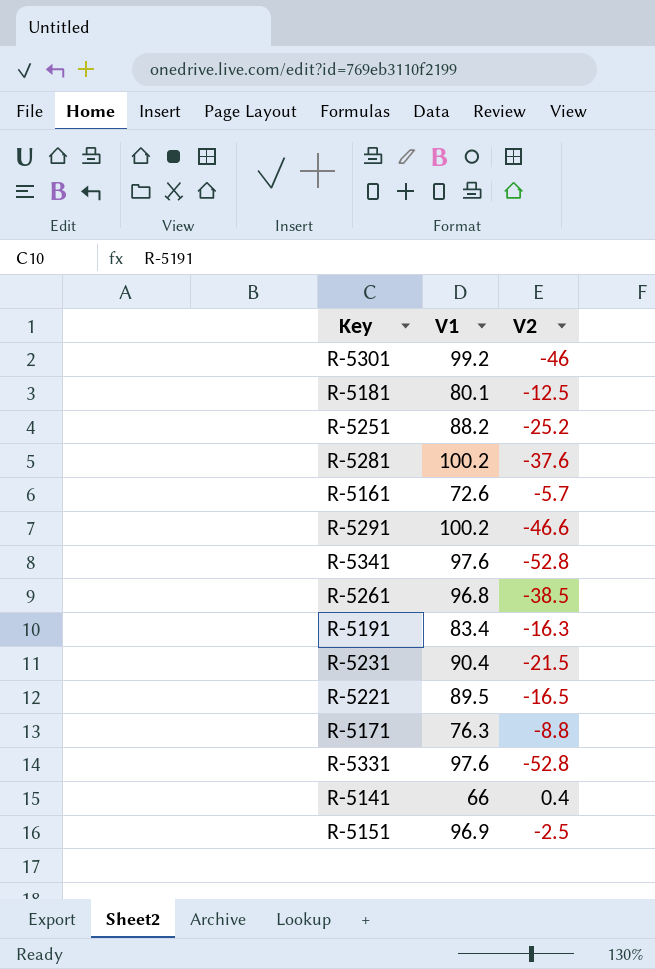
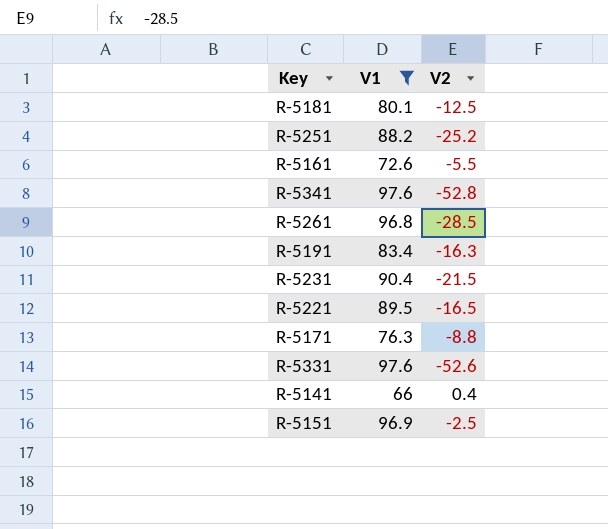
filter: none -> V1 <= 97.6
R-5161 | V2: -5.7 -> -5.5
R-5261 | V2: -38.5 -> -28.5
R-5331 | V2: -52.8 -> -52.6

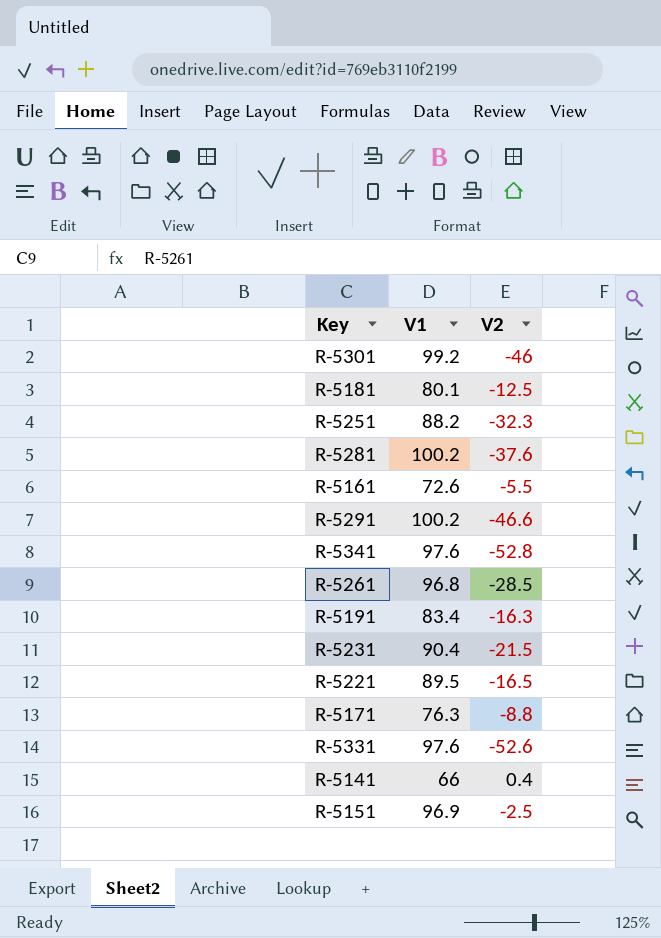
filter: V1 <= 97.6 -> none
R-5251 | V2: -25.2 -> -32.3

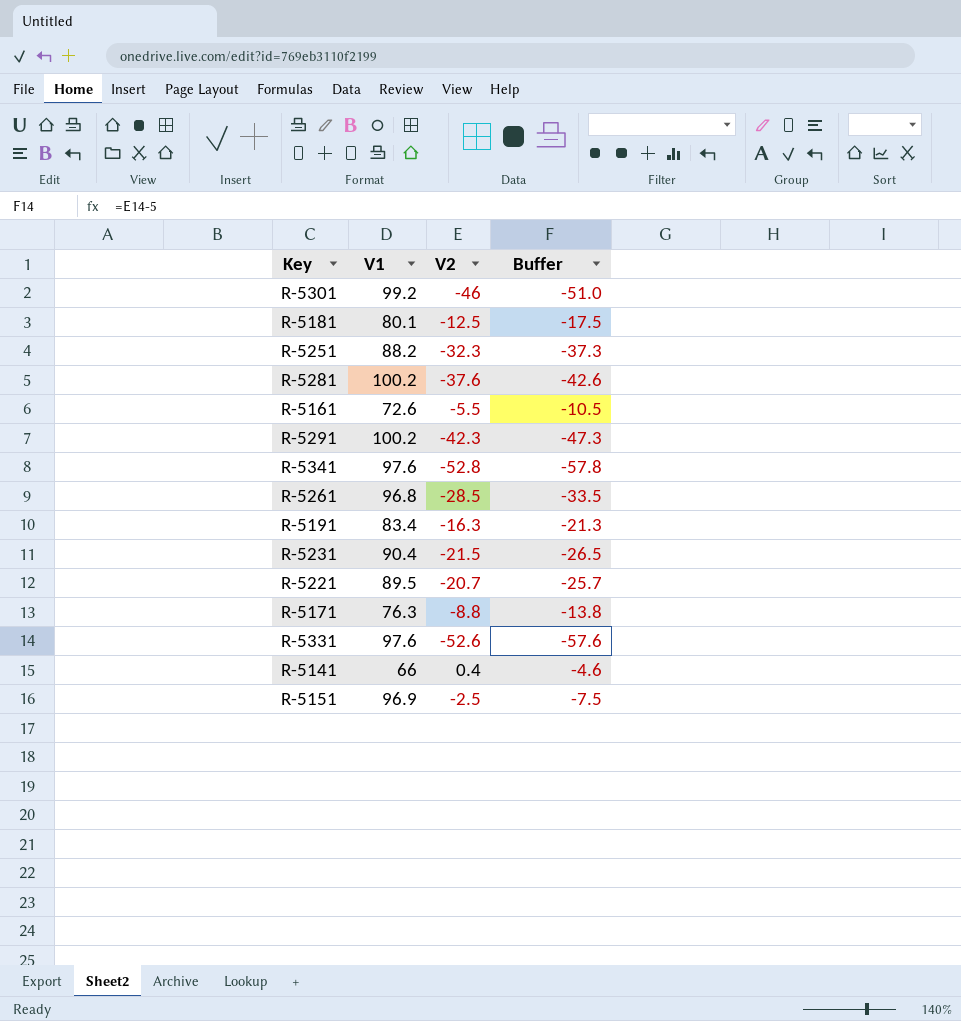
column Buffer | formula: none -> [V2] - 5
R-5291 | V2: -46.6 -> -42.3
R-5221 | V2: -16.5 -> -20.7

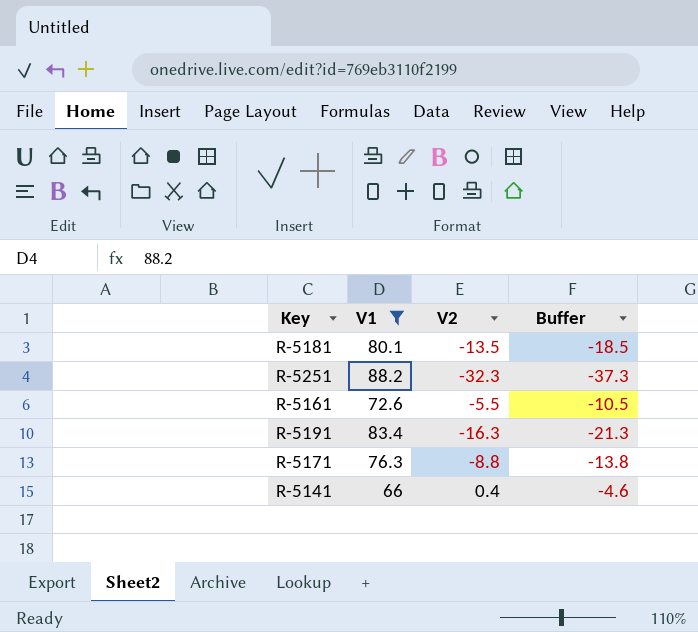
filter: none -> V1 <= 88.2
R-5181 | V2: -12.5 -> -13.5
R-5181 | Buffer: -17.5 -> -18.5

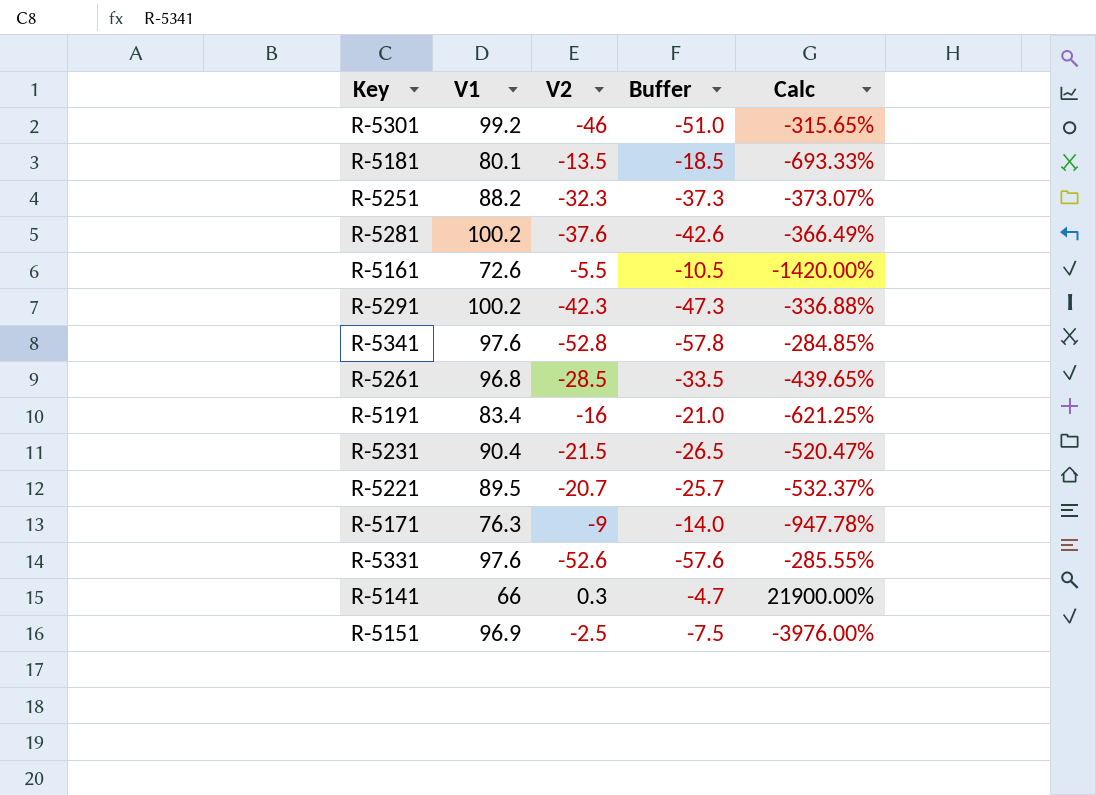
filter: V1 <= 88.2 -> none
column Calc | formula: none -> ([V1] - [V2]) / [V2]
R-5191 | V2: -16.3 -> -16
R-5191 | Buffer: -21.3 -> -21.0
R-5171 | V2: -8.8 -> -9
R-5171 | Buffer: -13.8 -> -14.0
R-5141 | V2: 0.4 -> 0.3
R-5141 | Buffer: -4.6 -> -4.7

